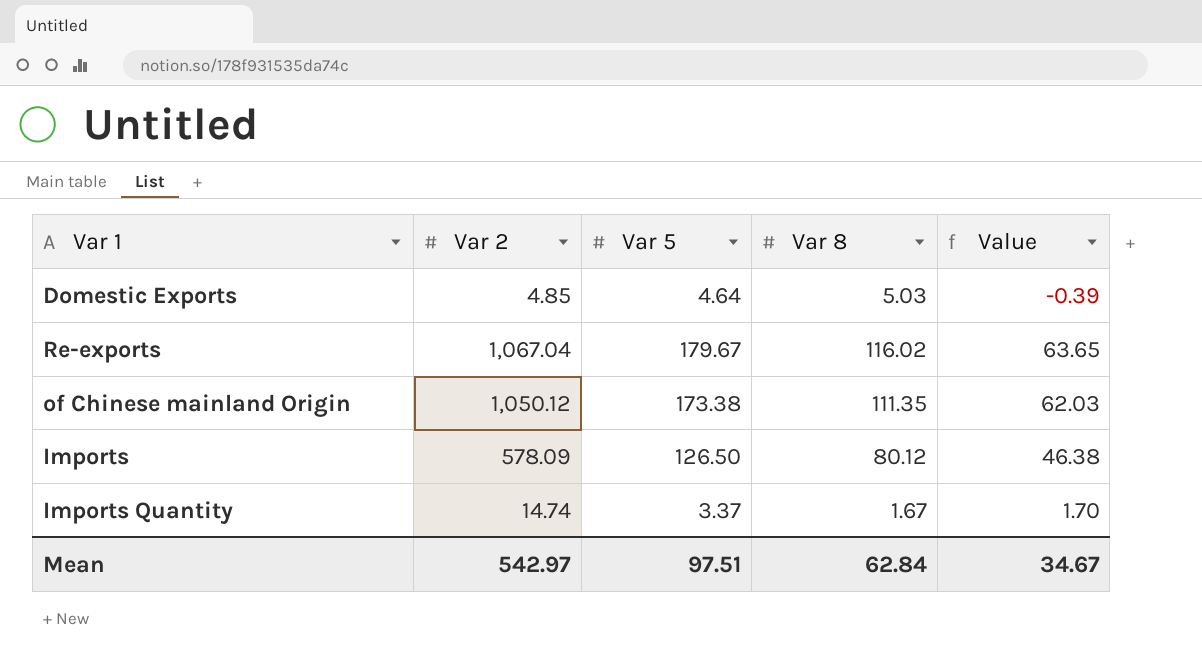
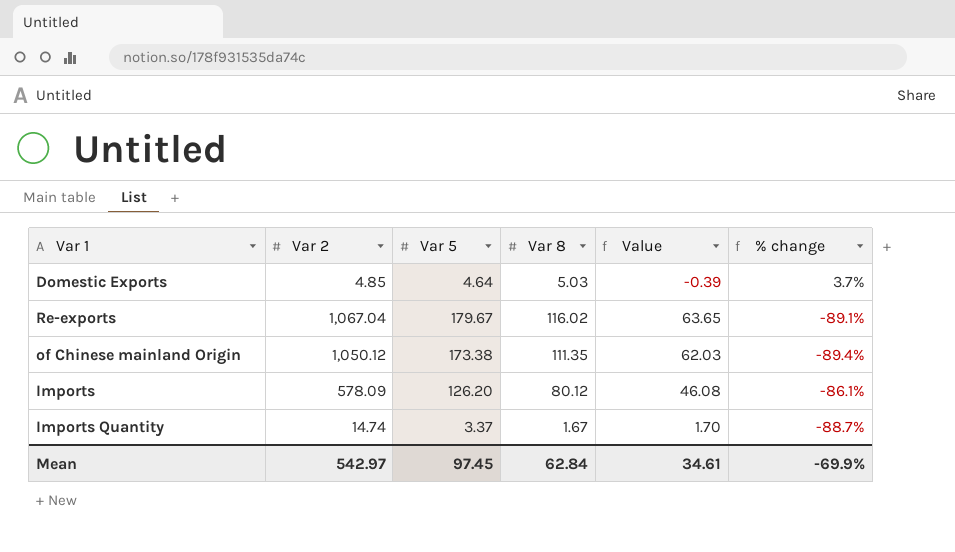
column % change | formula: none -> ([Var 8] - [Var 2]) / [Var 2]
Imports | Var 5: 126.50 -> 126.20
Imports | Value: 46.38 -> 46.08
Mean | Var 5: 97.51 -> 97.45
Mean | Value: 34.67 -> 34.61

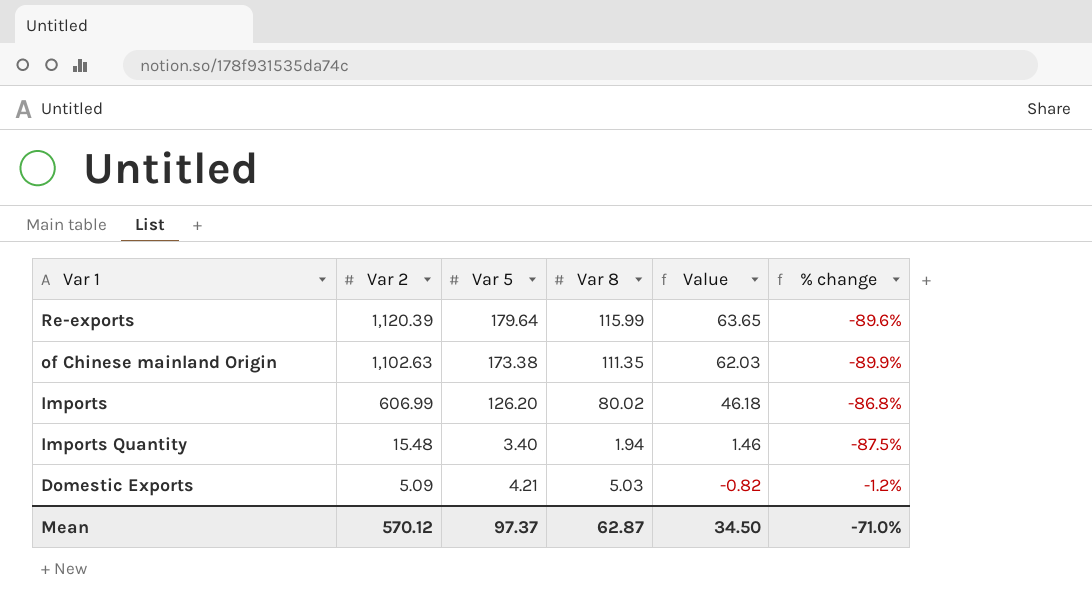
row order: none -> Var 2 descending
Re-exports | Var 2: 1,067.04 -> 1,120.39
Re-exports | Var 5: 179.67 -> 179.64
Re-exports | Var 8: 116.02 -> 115.99
Re-exports | % change: -89.1% -> -89.6%
of Chinese mainland Origin | Var 2: 1,050.12 -> 1,102.63
of Chinese mainland Origin | % change: -89.4% -> -89.9%
Imports | Var 2: 578.09 -> 606.99
Imports | Var 8: 80.12 -> 80.02
Imports | Value: 46.08 -> 46.18
Imports | % change: -86.1% -> -86.8%
Imports Quantity | Var 2: 14.74 -> 15.48
Imports Quantity | Var 5: 3.37 -> 3.40
Imports Quantity | Var 8: 1.67 -> 1.94
Imports Quantity | Value: 1.70 -> 1.46
Imports Quantity | % change: -88.7% -> -87.5%
Domestic Exports | Var 2: 4.85 -> 5.09
Domestic Exports | Var 5: 4.64 -> 4.21
Domestic Exports | Value: -0.39 -> -0.82
Domestic Exports | % change: 3.7% -> -1.2%
Mean | Var 2: 542.97 -> 570.12
Mean | Var 5: 97.45 -> 97.37
Mean | Var 8: 62.84 -> 62.87
Mean | Value: 34.61 -> 34.50
Mean | % change: -69.9% -> -71.0%

